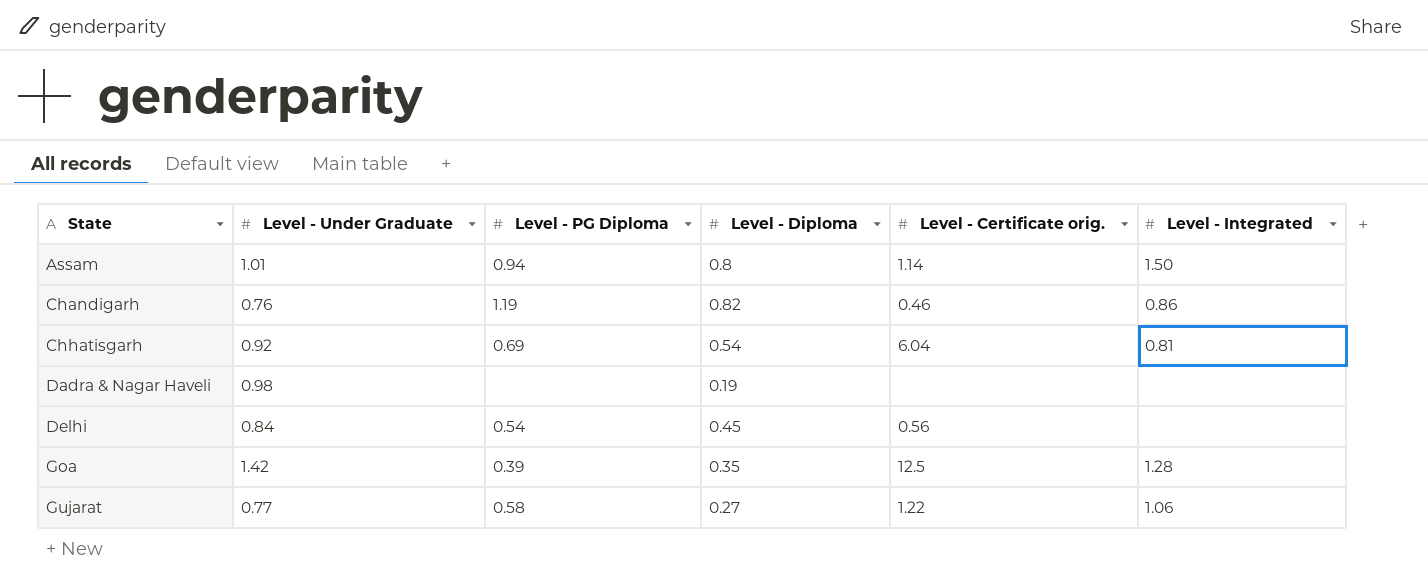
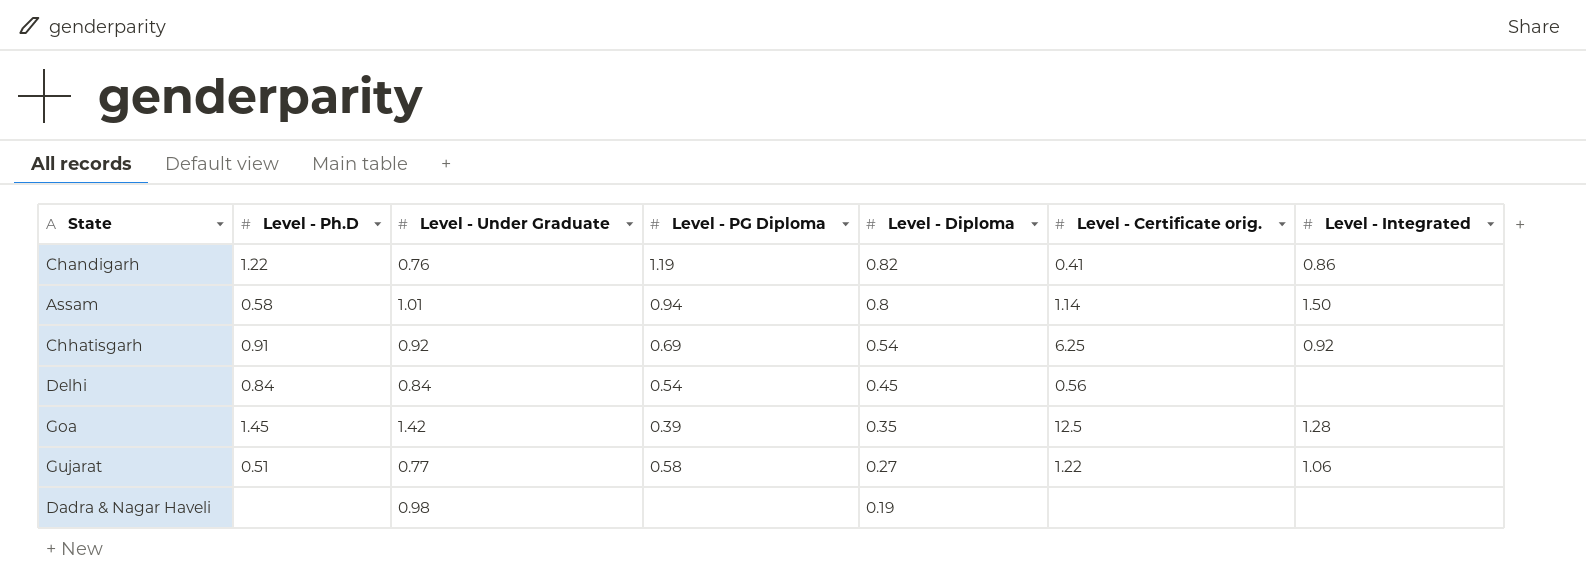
row order: State ascending -> Level - Diploma descending
column Level - Ph.D | position: none -> 2
Chandigarh | Level - Certificate orig.: 0.46 -> 0.41
Chhatisgarh | Level - Certificate orig.: 6.04 -> 6.25
Chhatisgarh | Level - Integrated: 0.81 -> 0.92

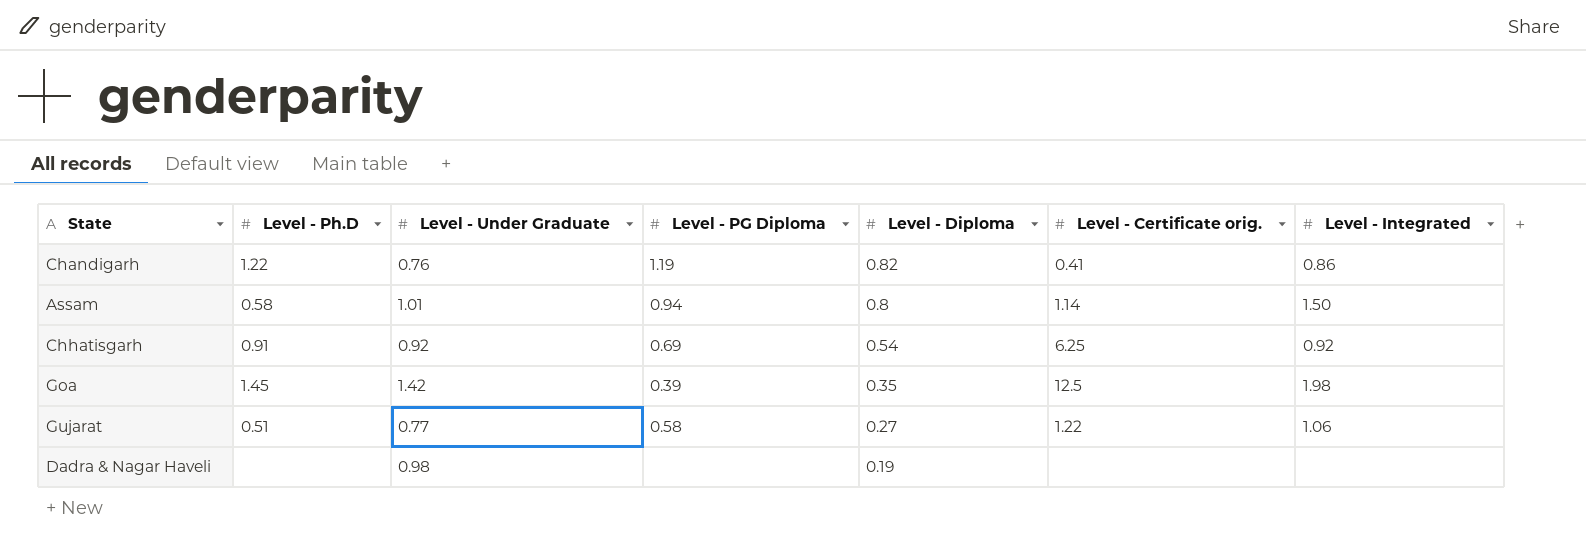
row Delhi: 0.84 | 0.84 | 0.54 | 0.45 | 0.56 | none -> none
Goa | Level - Integrated: 1.28 -> 1.98

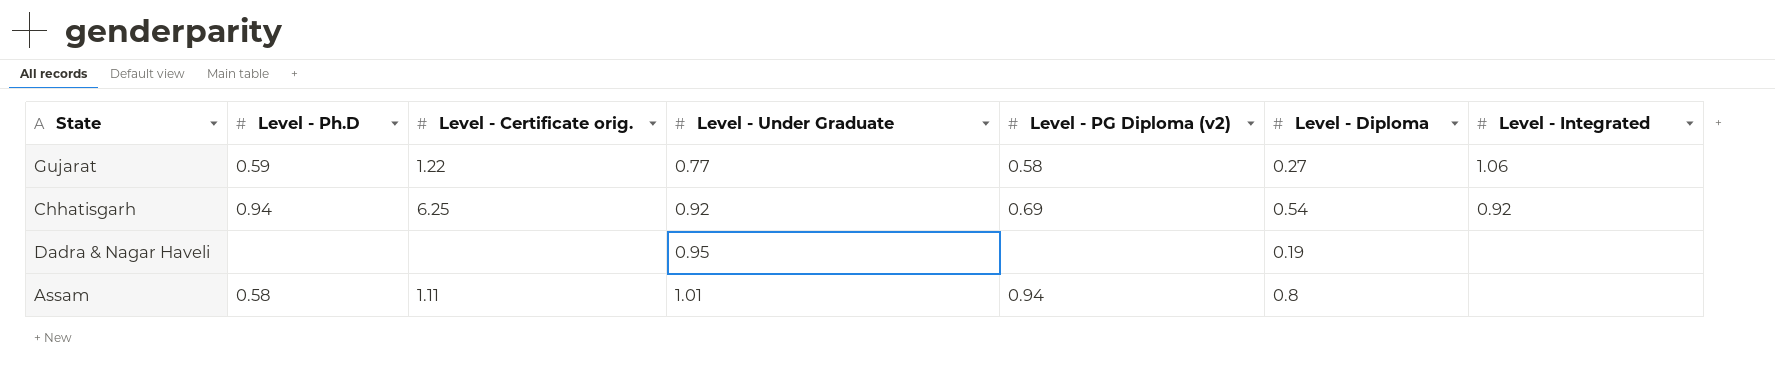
row order: Level - Diploma descending -> Level - Under Graduate ascending
column Level - Certificate orig. | position: 6 -> 3
column name: Level - PG Diploma -> Level - PG Diploma (v2)
row Chandigarh: 1.22 | 0.76 | 1.19 | 0.82 | 0.41 | 0.86 -> none
row Goa: 1.45 | 1.42 | 0.39 | 0.35 | 12.5 | 1.98 -> none
Gujarat | Level - Ph.D: 0.51 -> 0.59
Chhatisgarh | Level - Ph.D: 0.91 -> 0.94
Dadra & Nagar Haveli | Level - Under Graduate: 0.98 -> 0.95
Assam | Level - Certificate orig.: 1.14 -> 1.11
Assam | Level - Integrated: 1.50 -> none

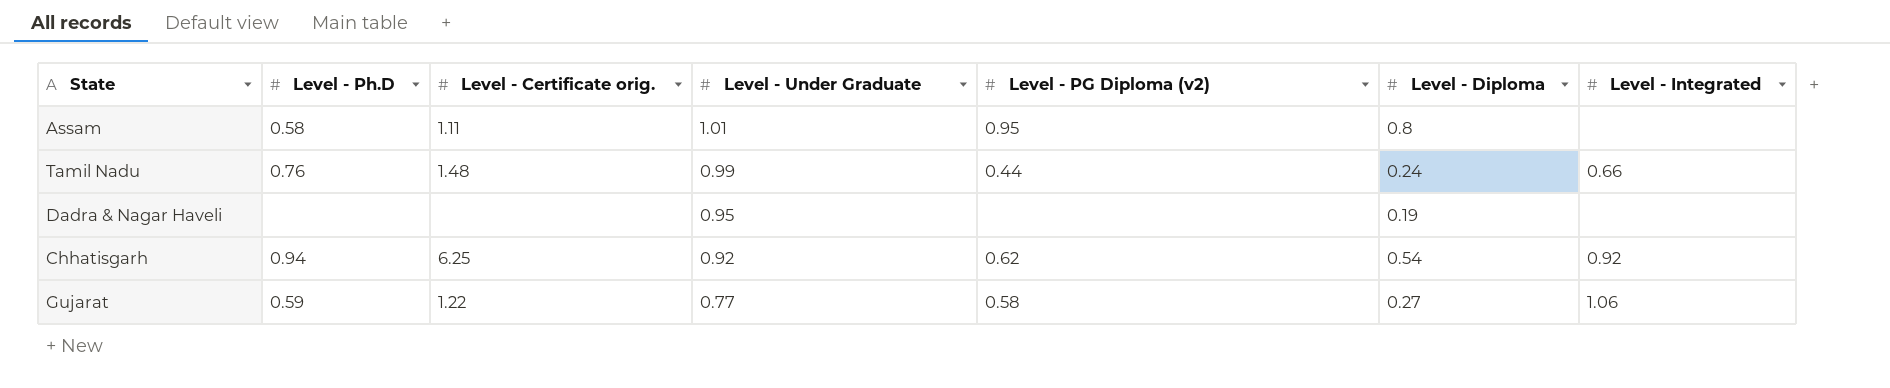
row order: Level - Under Graduate ascending -> Level - Under Graduate descending
Assam | Level - PG Diploma (v2): 0.94 -> 0.95
row Tamil Nadu: none -> 0.76 | 1.48 | 0.99 | 0.44 | 0.24 | 0.66
Chhatisgarh | Level - PG Diploma (v2): 0.69 -> 0.62

